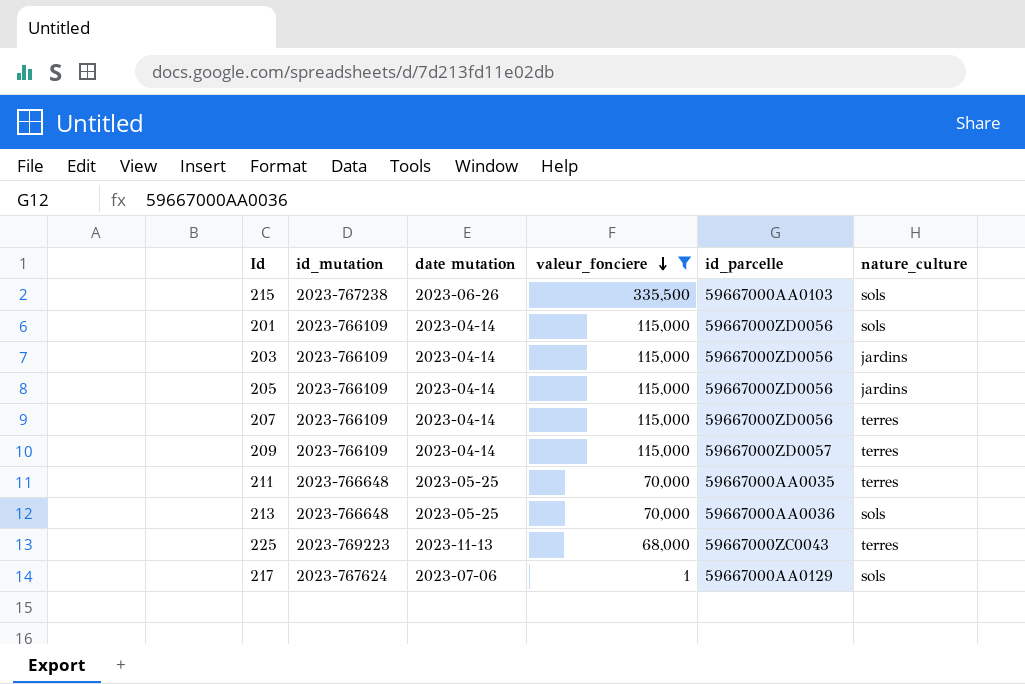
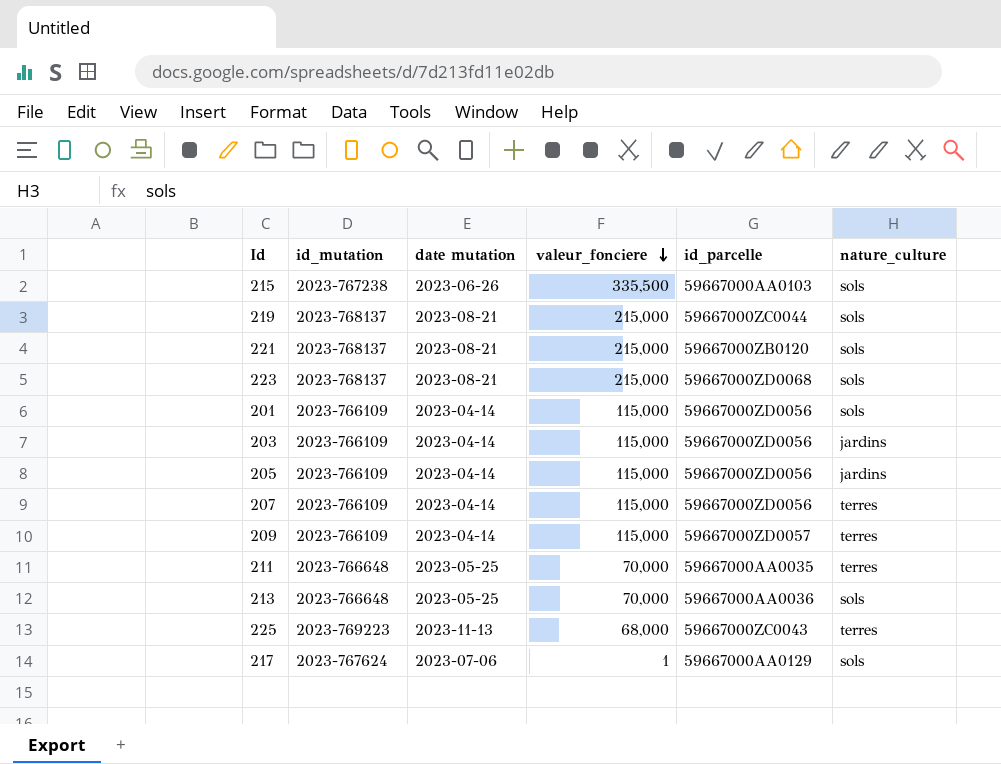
filter: valeur_fonciere != 215,000 -> none

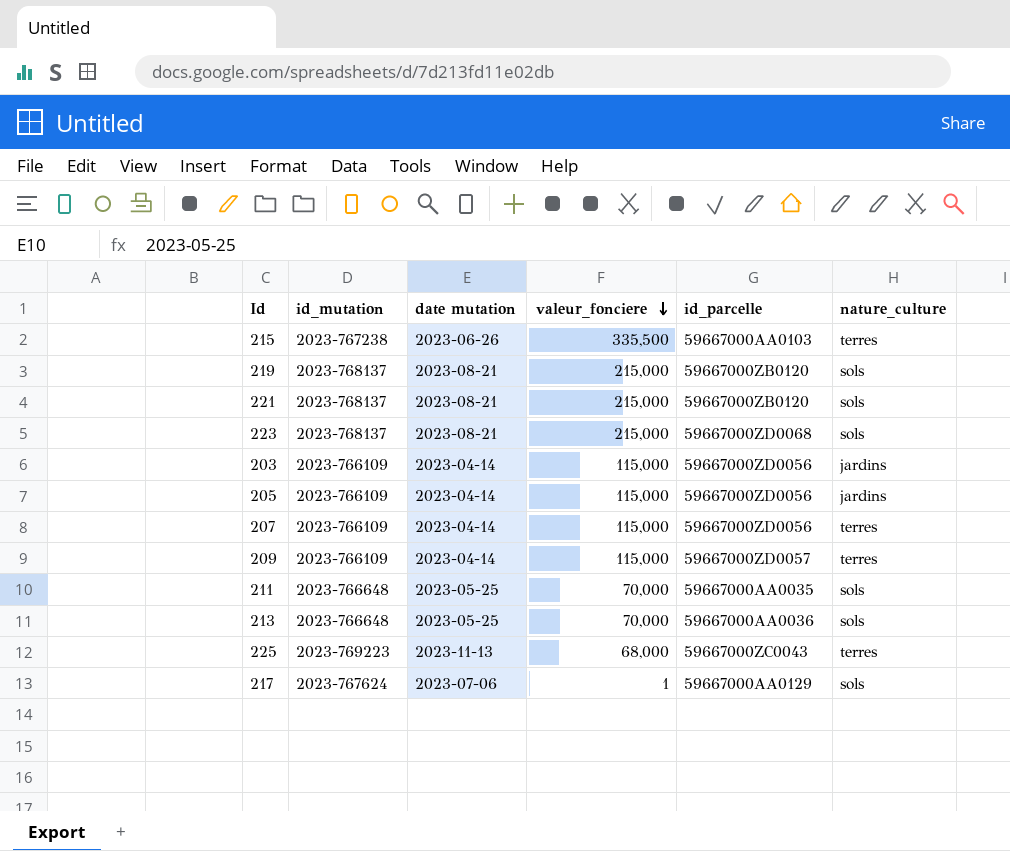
row 201: 2023-766109 | 2023-04-14 | 115,000 | 59667000ZD0056 | sols -> none
215 | nature_culture: sols -> terres
219 | id_parcelle: 59667000ZC0044 -> 59667000ZB0120
211 | nature_culture: terres -> sols

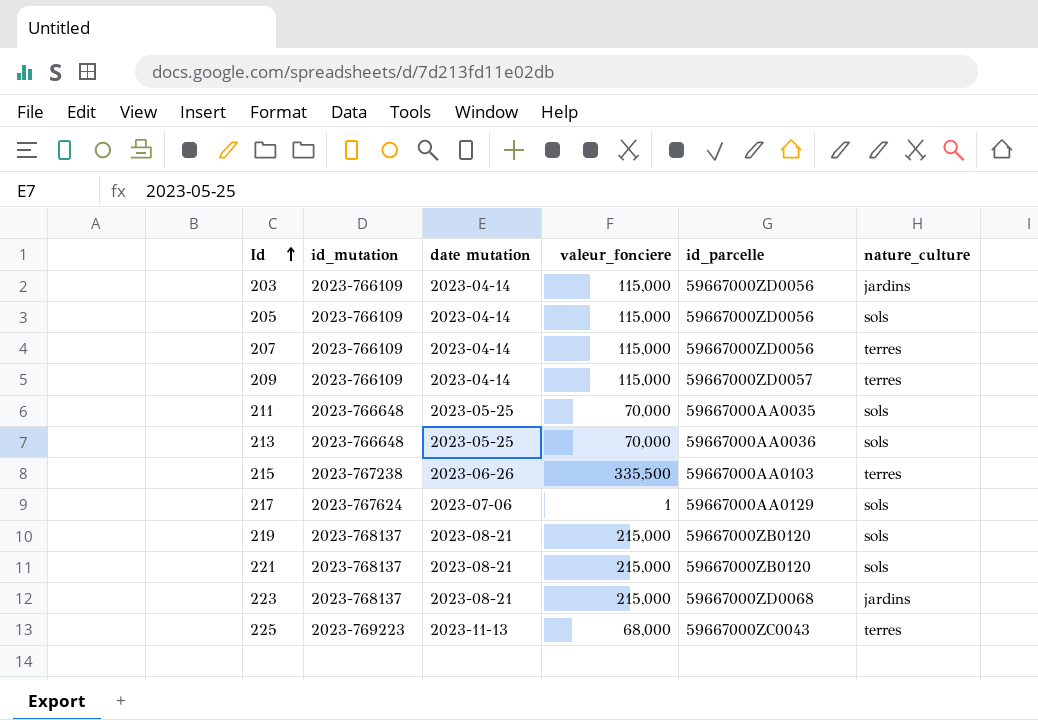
row order: valeur_fonciere descending -> Id ascending
205 | nature_culture: jardins -> sols
223 | nature_culture: sols -> jardins

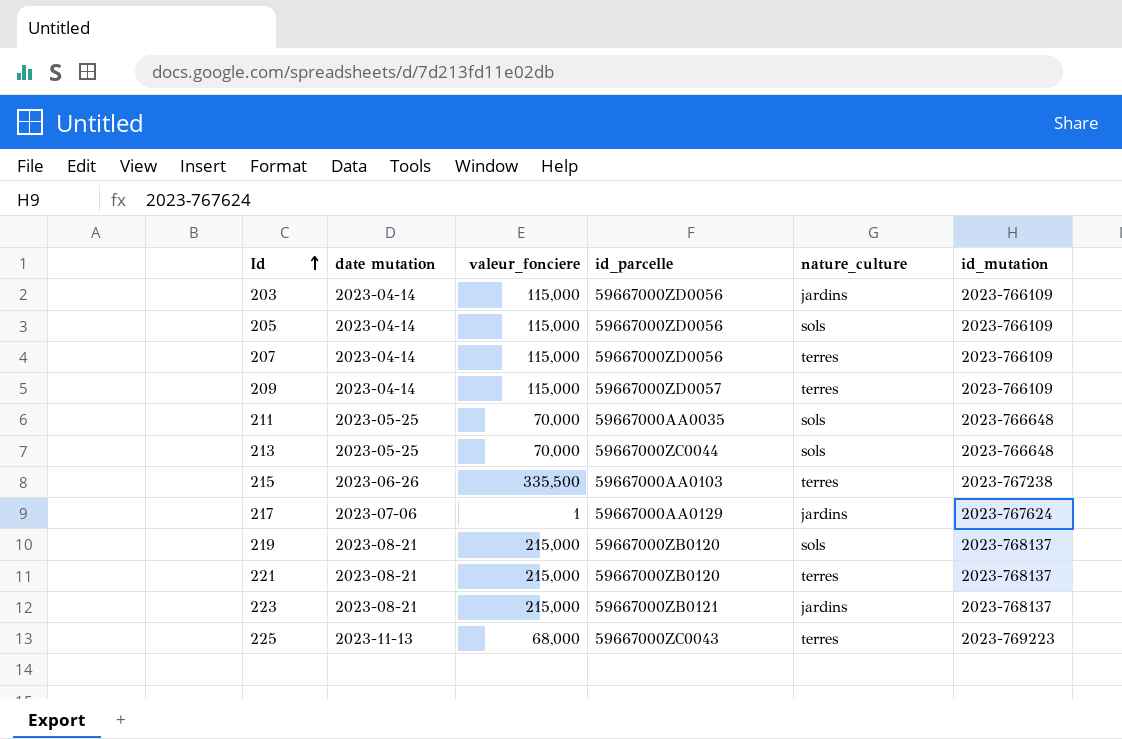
column id_mutation | position: 2 -> 6
213 | id_parcelle: 59667000AA0036 -> 59667000ZC0044
217 | nature_culture: sols -> jardins
221 | nature_culture: sols -> terres
223 | id_parcelle: 59667000ZD0068 -> 59667000ZB0121

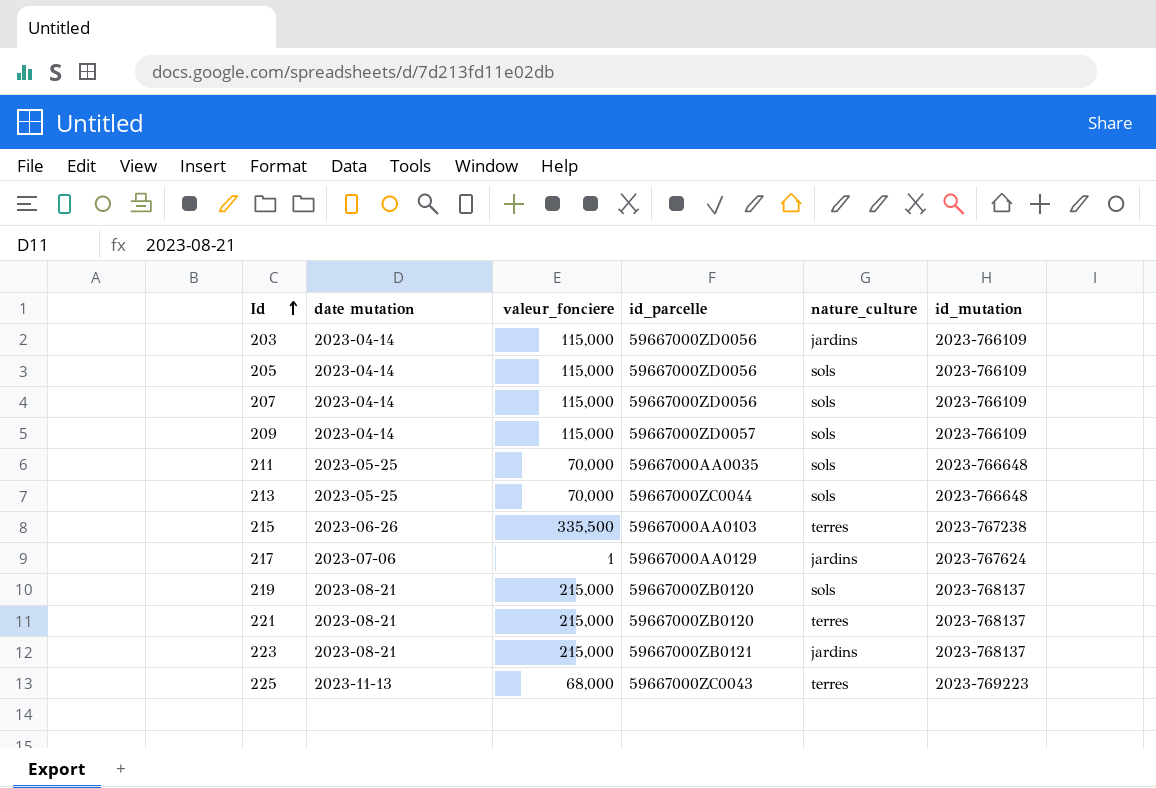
207 | nature_culture: terres -> sols
209 | nature_culture: terres -> sols

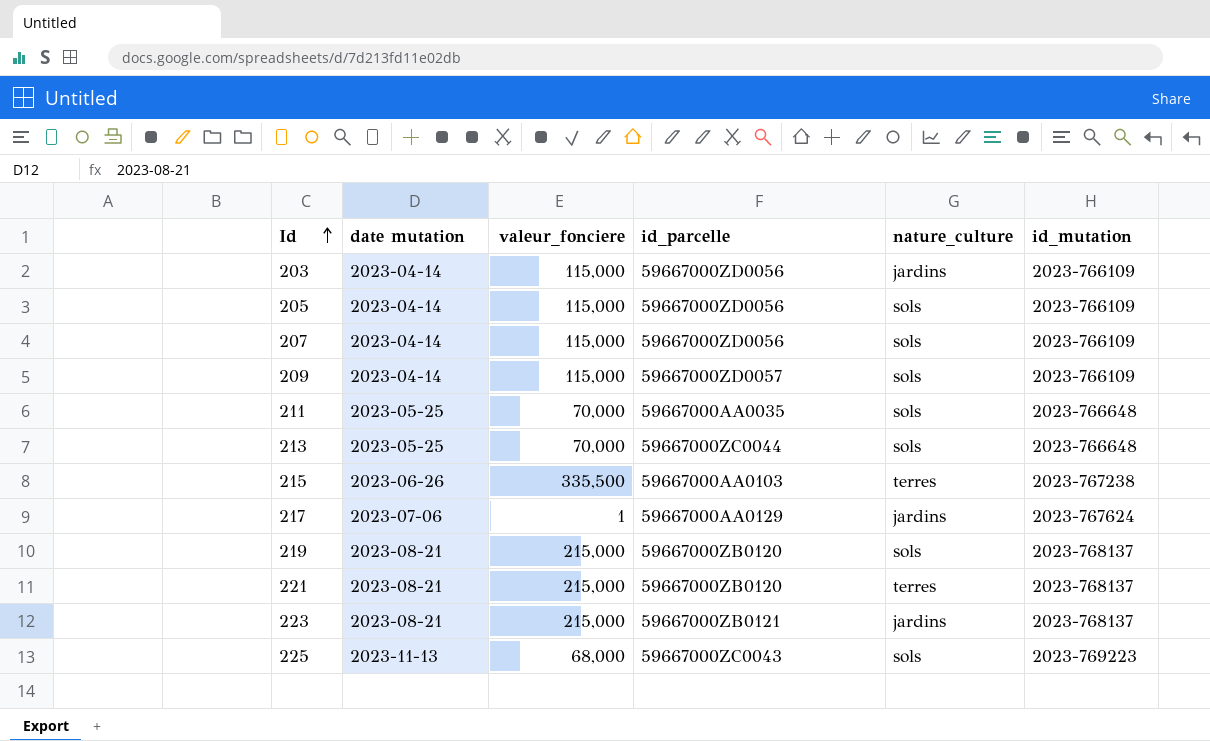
225 | nature_culture: terres -> sols

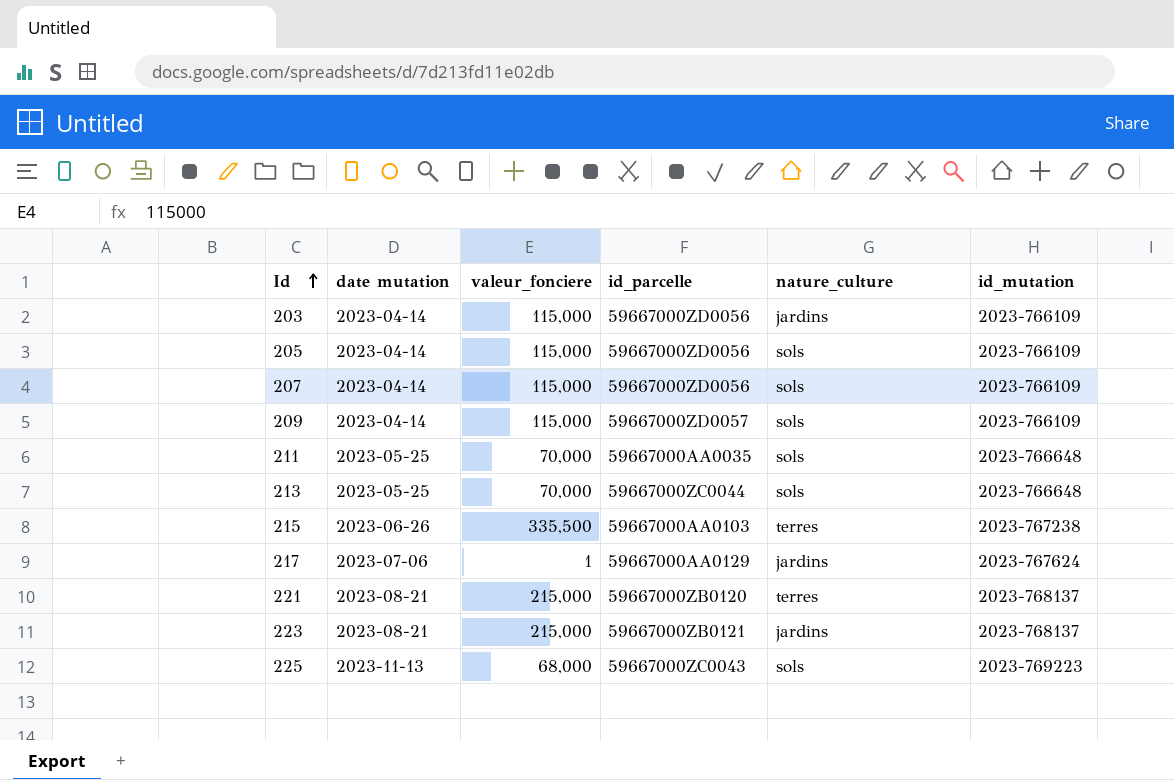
row 219: 2023-08-21 | 215,000 | 59667000ZB0120 | sols | 2023-768137 -> none

